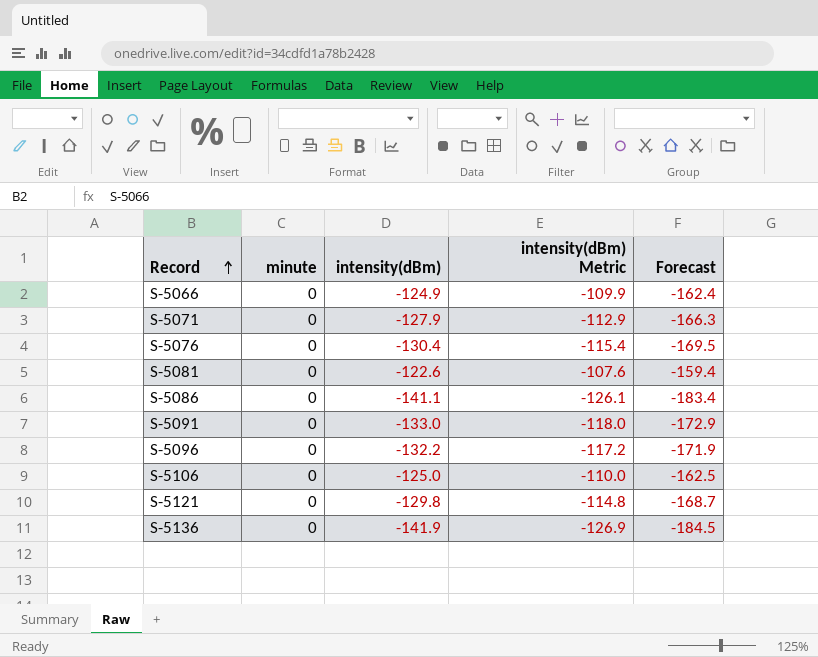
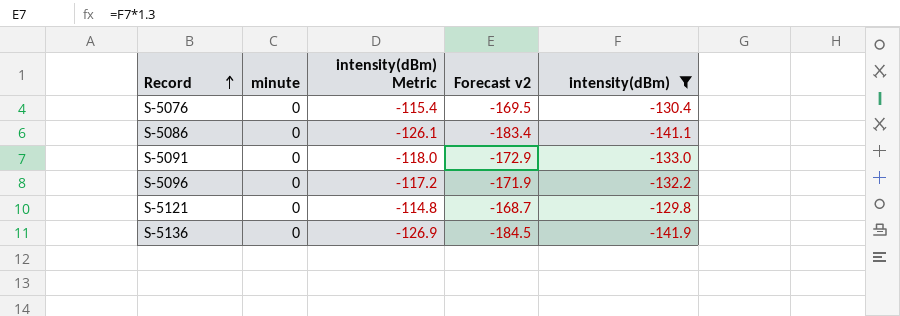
filter: none -> intensity(dBm) <= -129.8
column name: Forecast -> Forecast v2
column intensity(dBm) | position: 3 -> 5

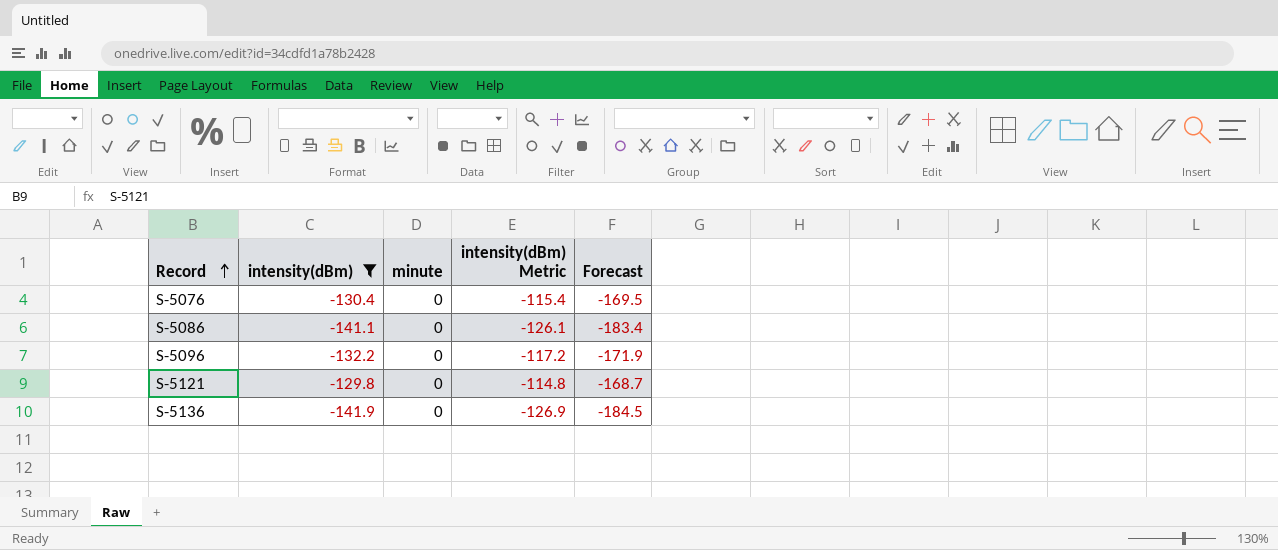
column intensity(dBm) | position: 5 -> 2
column name: Forecast v2 -> Forecast
row S-5091: 0 | -118.0 | -172.9 | -133.0 -> none

